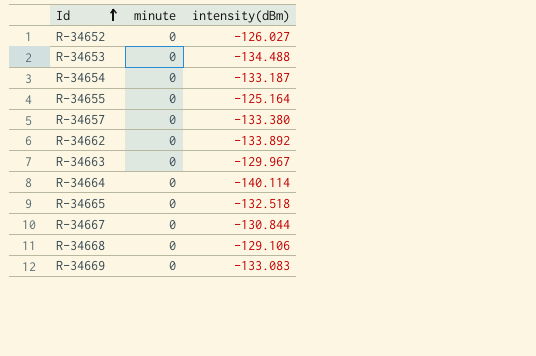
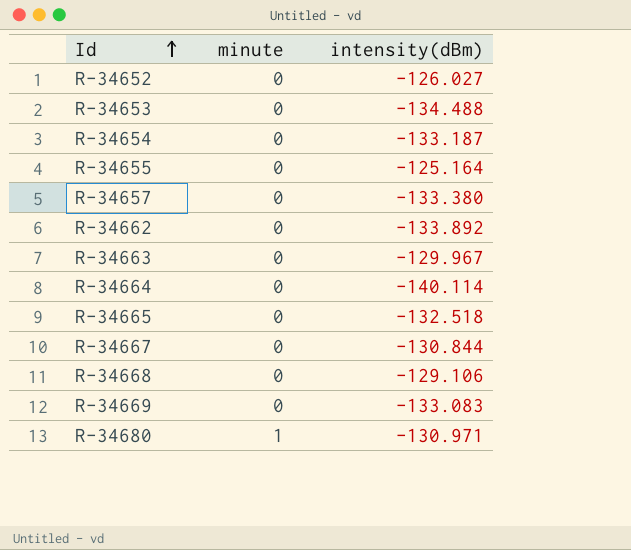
row R-34680: none -> 1 | -130.971

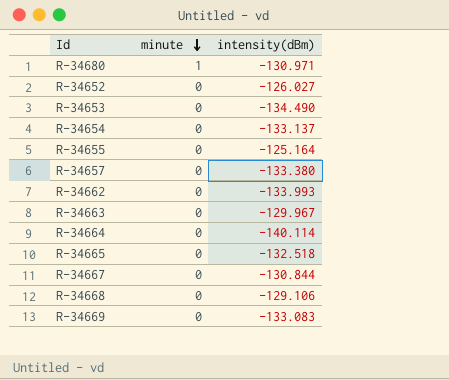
row order: Id ascending -> minute descending
R-34653 | intensity(dBm): -134.488 -> -134.490
R-34654 | intensity(dBm): -133.187 -> -133.137
R-34662 | intensity(dBm): -133.892 -> -133.993

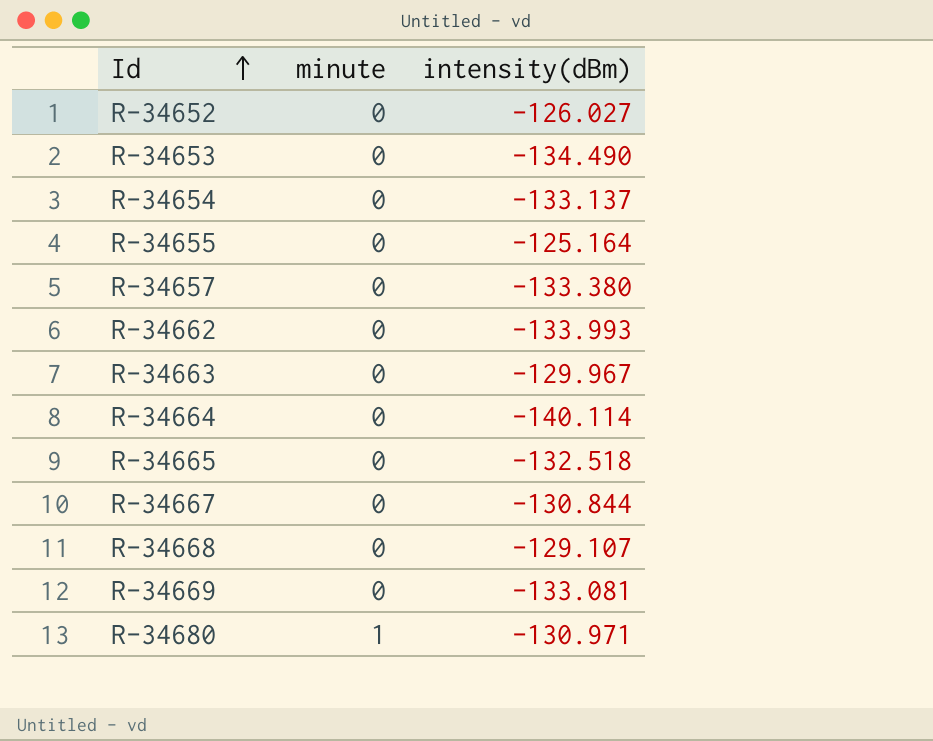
row order: minute descending -> Id ascending
R-34668 | intensity(dBm): -129.106 -> -129.107
R-34669 | intensity(dBm): -133.083 -> -133.081

